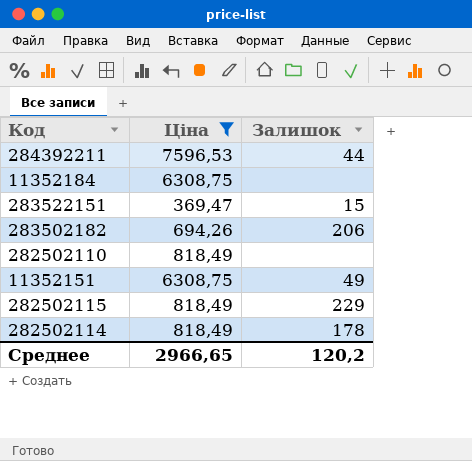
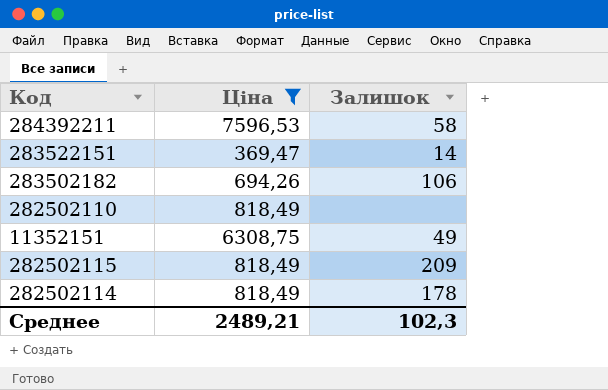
row 11352184: 6308,75 | none -> none
284392211 | Залишок: 44 -> 58
283522151 | Залишок: 15 -> 14
283502182 | Залишок: 206 -> 106
282502115 | Залишок: 229 -> 209
Среднее | Ціна: 2966,65 -> 2489,21
Среднее | Залишок: 120,2 -> 102,3

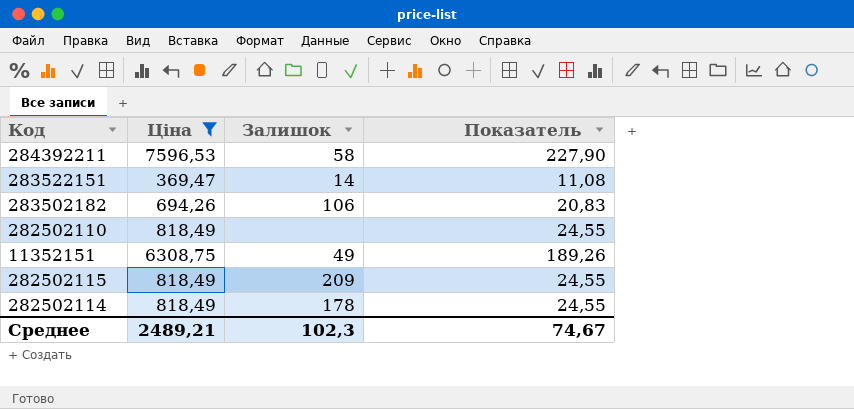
column Показатель | formula: none -> [Ціна] * 0,03

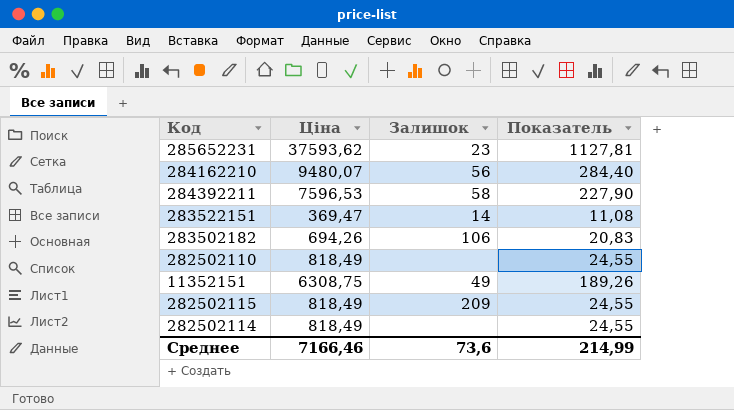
filter: Ціна <= 7596,53 -> none
282502114 | Залишок: 178 -> none
Среднее | Ціна: 2489,21 -> 7166,46
Среднее | Залишок: 102,3 -> 73,6
Среднее | Показатель: 74,67 -> 214,99

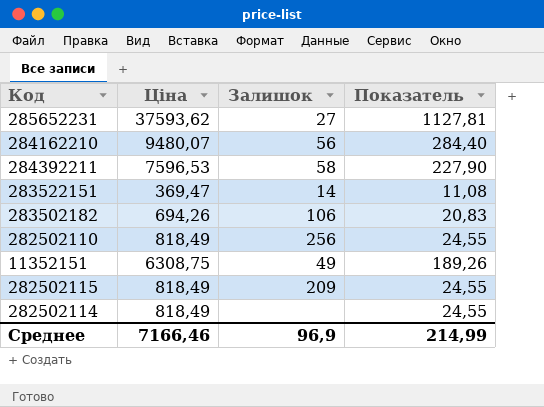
285652231 | Залишок: 23 -> 27
282502110 | Залишок: none -> 256
Среднее | Залишок: 73,6 -> 96,9

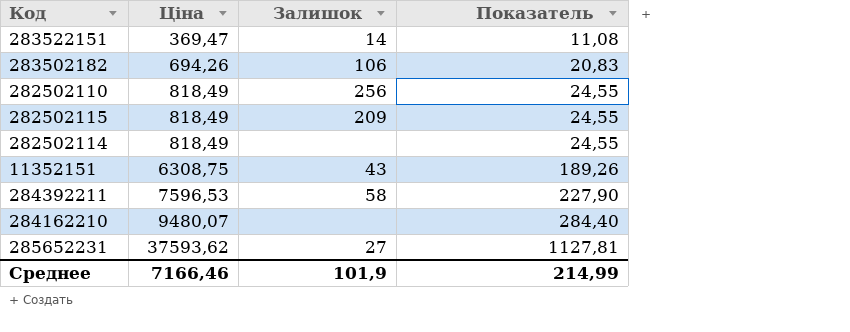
row order: none -> Ціна ascending
11352151 | Залишок: 49 -> 43
284162210 | Залишок: 56 -> none
Среднее | Залишок: 96,9 -> 101,9

